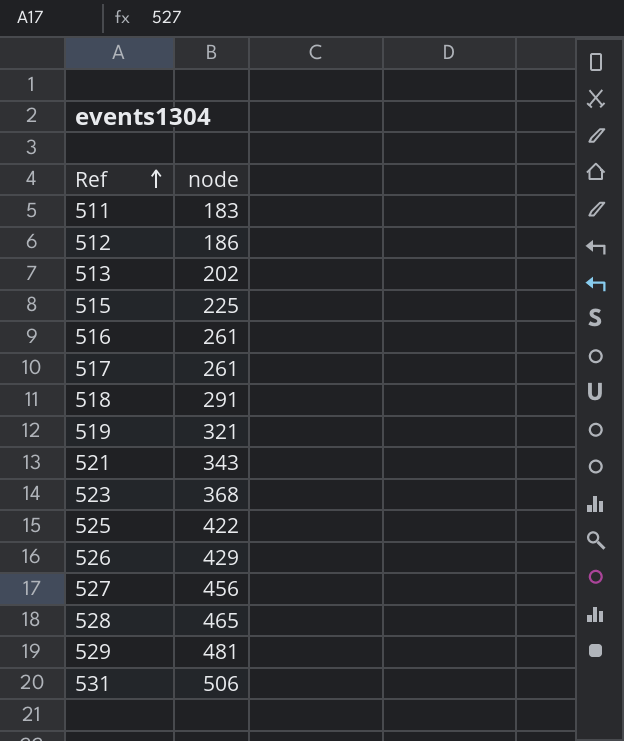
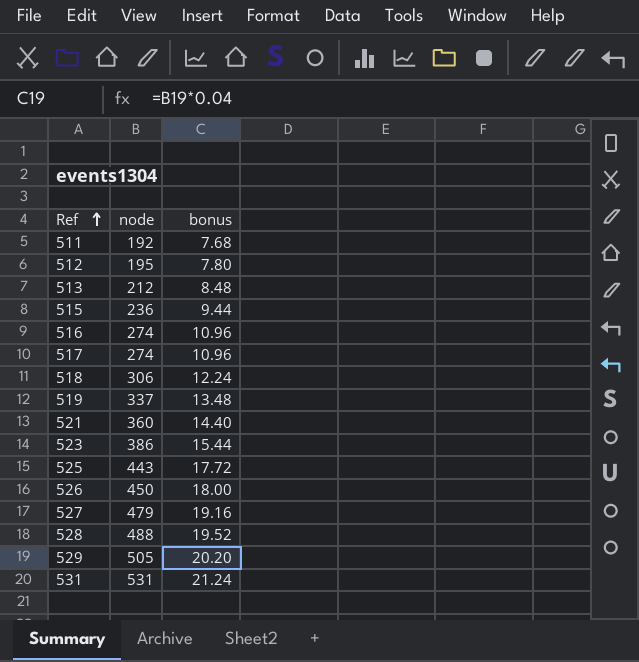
column bonus | formula: none -> [node] * 0.04
511 | node: 183 -> 192
512 | node: 186 -> 195
513 | node: 202 -> 212
515 | node: 225 -> 236
516 | node: 261 -> 274
517 | node: 261 -> 274
518 | node: 291 -> 306
519 | node: 321 -> 337
521 | node: 343 -> 360
523 | node: 368 -> 386
525 | node: 422 -> 443
526 | node: 429 -> 450
527 | node: 456 -> 479
528 | node: 465 -> 488
529 | node: 481 -> 505
531 | node: 506 -> 531

